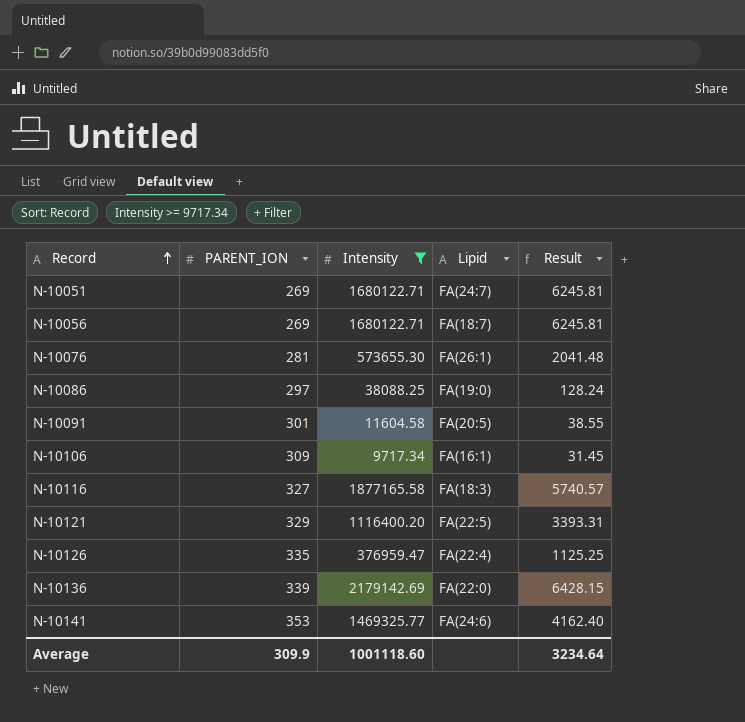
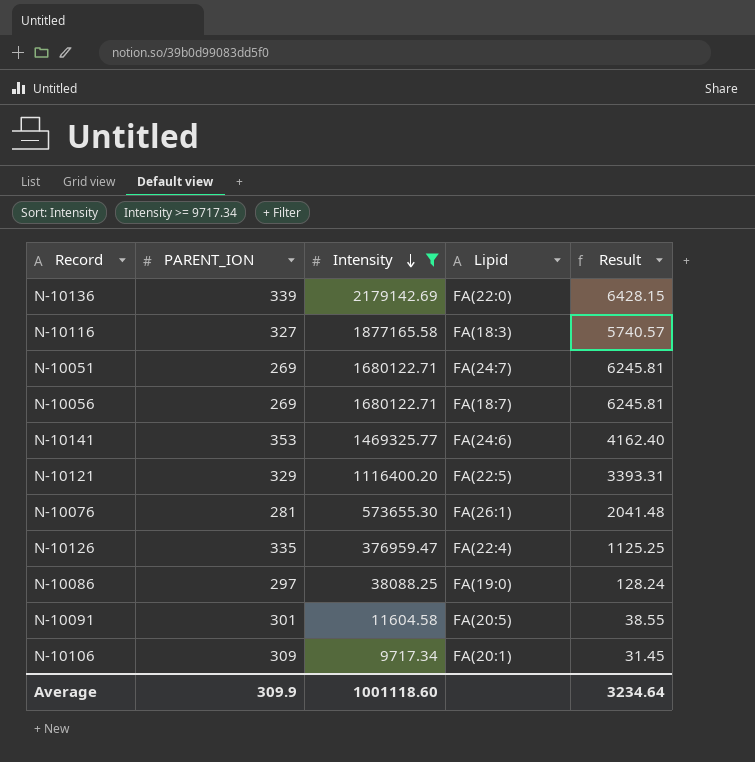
row order: Record ascending -> Intensity descending
N-10106 | Lipid: FA(16:1) -> FA(20:1)

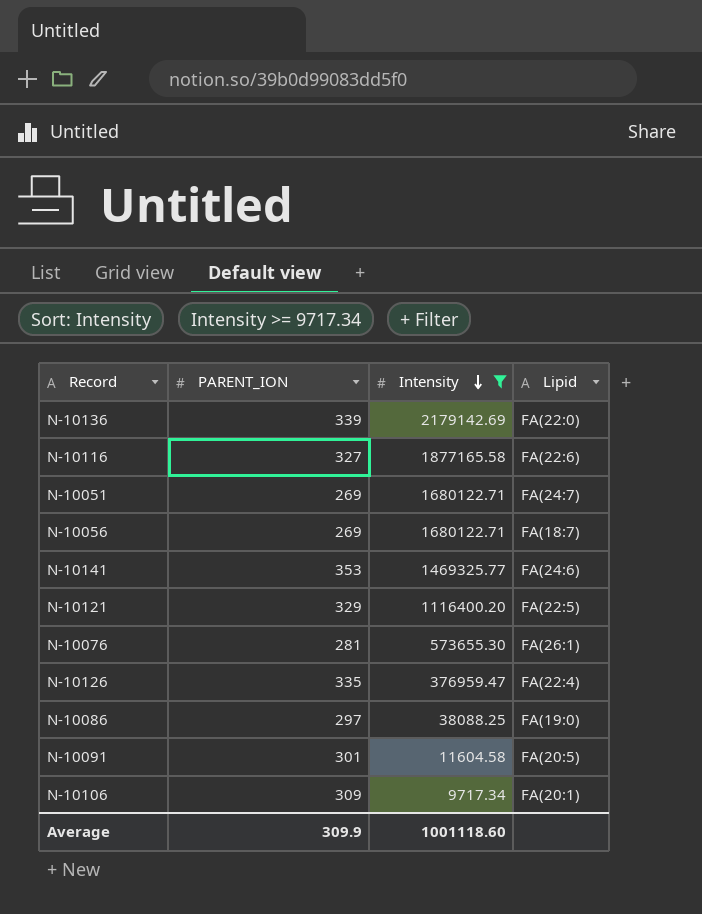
column Result | formula: [Intensity] / [PARENT_ION] -> none
N-10116 | Lipid: FA(18:3) -> FA(22:6)

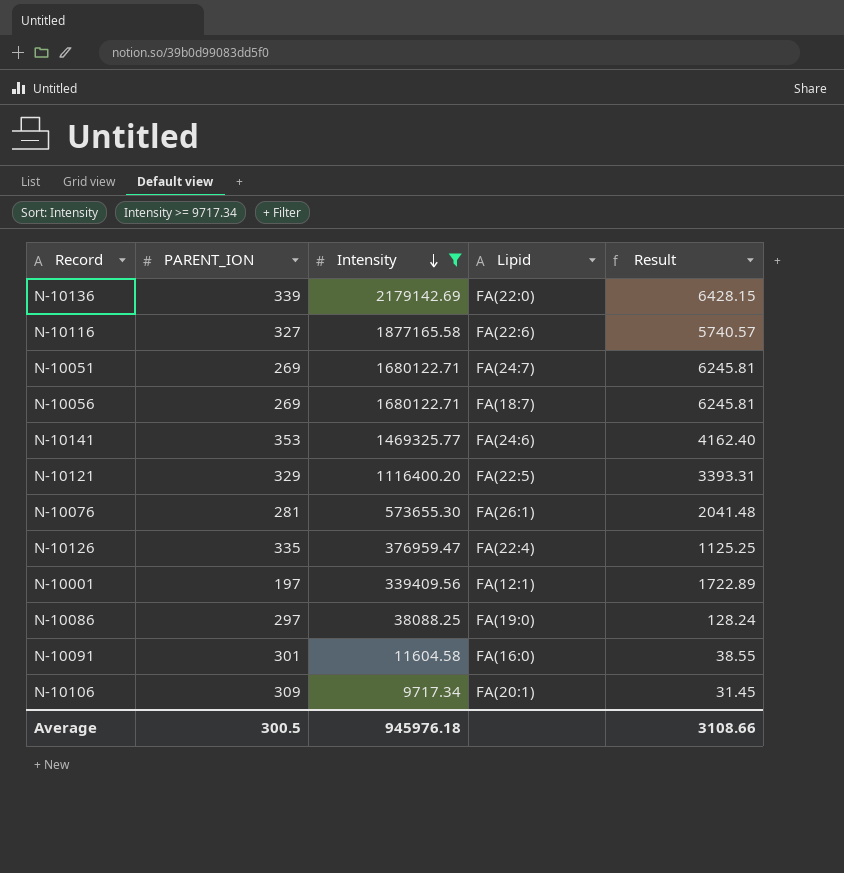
column Result | formula: none -> [Intensity] / [PARENT_ION]
row N-10001: none -> 197 | 339409.56 | FA(12:1) | 1722.89
N-10091 | Lipid: FA(20:5) -> FA(16:0)
Average | PARENT_ION: 309.9 -> 300.5
Average | Intensity: 1001118.60 -> 945976.18

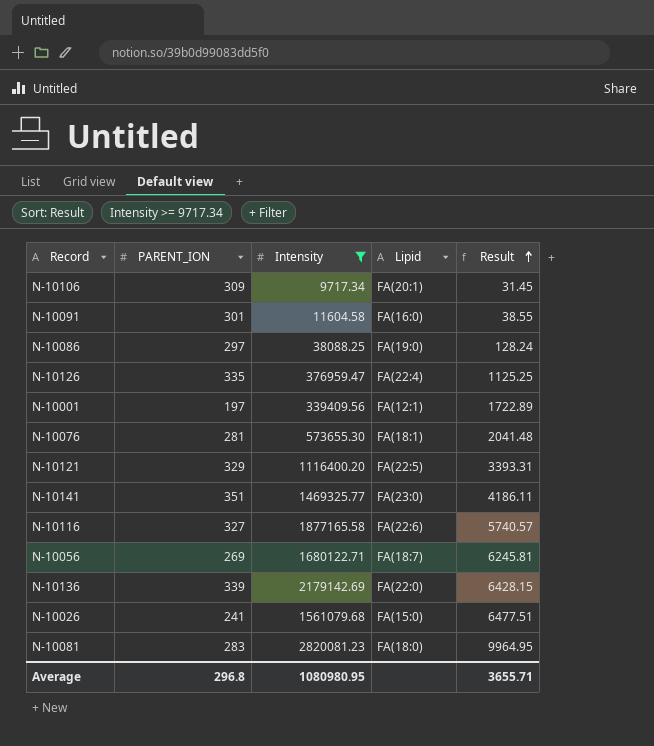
row order: Intensity descending -> Result ascending
row N-10051: 269 | 1680122.71 | FA(24:7) | 6245.81 -> none
N-10076 | Lipid: FA(26:1) -> FA(18:1)
N-10141 | PARENT_ION: 353 -> 351
N-10141 | Lipid: FA(24:6) -> FA(23:0)
N-10141 | Result: 4162.40 -> 4186.11
row N-10026: none -> 241 | 1561079.68 | FA(15:0) | 6477.51
row N-10081: none -> 283 | 2820081.23 | FA(18:0) | 9964.95
Average | PARENT_ION: 300.5 -> 296.8
Average | Intensity: 945976.18 -> 1080980.95
Average | Result: 3108.66 -> 3655.71

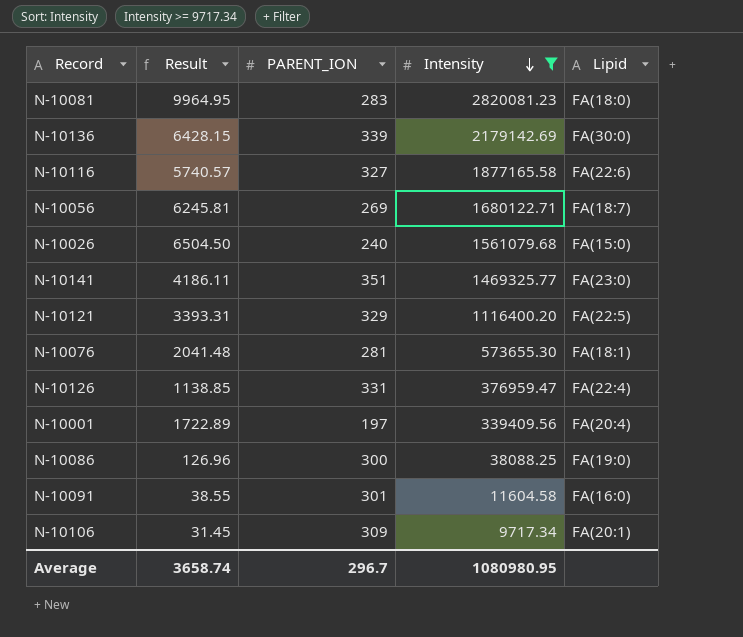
row order: Result ascending -> Intensity descending
column Result | position: 5 -> 2
N-10136 | Lipid: FA(22:0) -> FA(30:0)
N-10026 | Result: 6477.51 -> 6504.50
N-10026 | PARENT_ION: 241 -> 240
N-10126 | Result: 1125.25 -> 1138.85
N-10126 | PARENT_ION: 335 -> 331
N-10001 | Lipid: FA(12:1) -> FA(20:4)
N-10086 | Result: 128.24 -> 126.96
N-10086 | PARENT_ION: 297 -> 300
Average | Result: 3655.71 -> 3658.74
Average | PARENT_ION: 296.8 -> 296.7

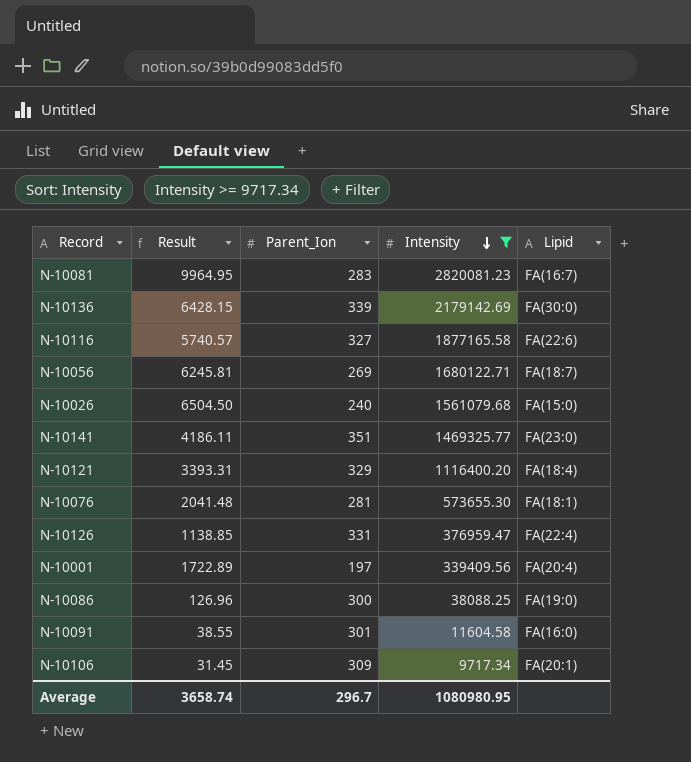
column name: PARENT_ION -> Parent_Ion
N-10081 | Lipid: FA(18:0) -> FA(16:7)
N-10121 | Lipid: FA(22:5) -> FA(18:4)

